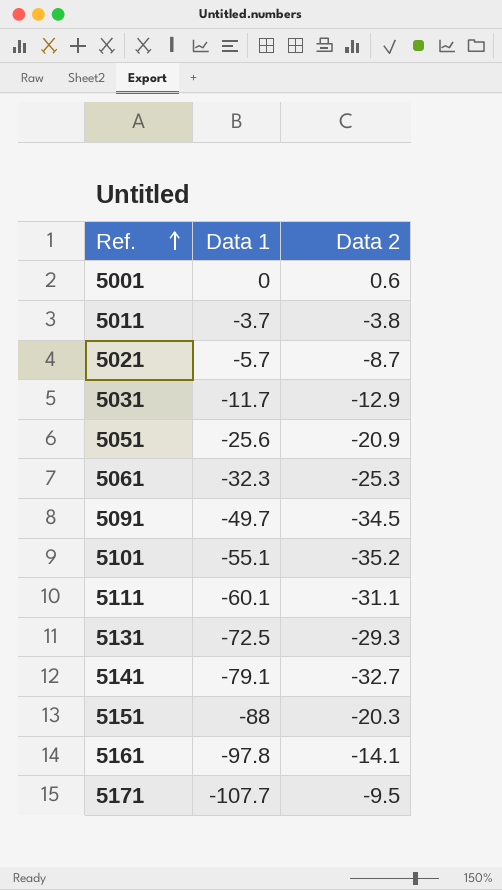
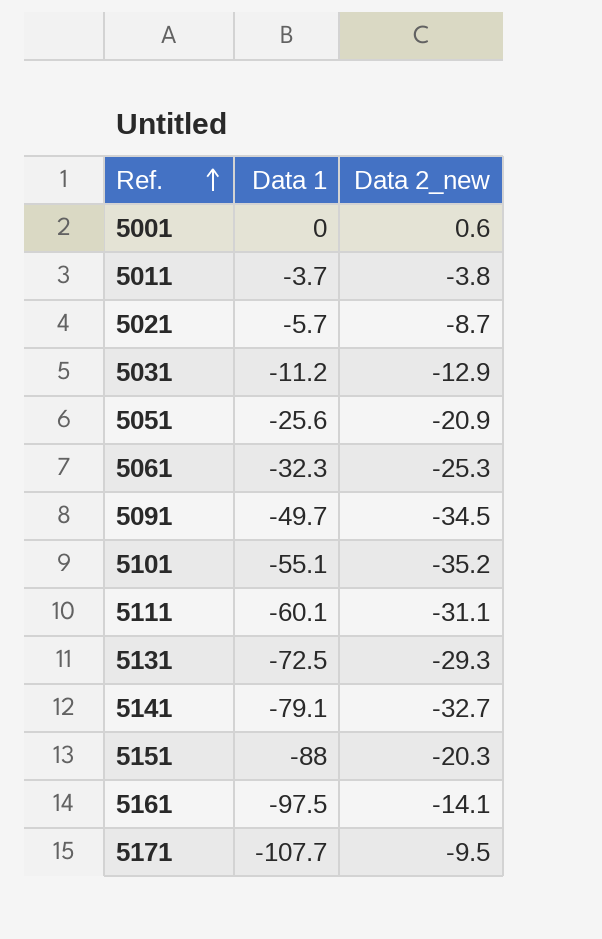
column name: Data 2 -> Data 2_new
5031 | Data 1: -11.7 -> -11.2
5161 | Data 1: -97.8 -> -97.5

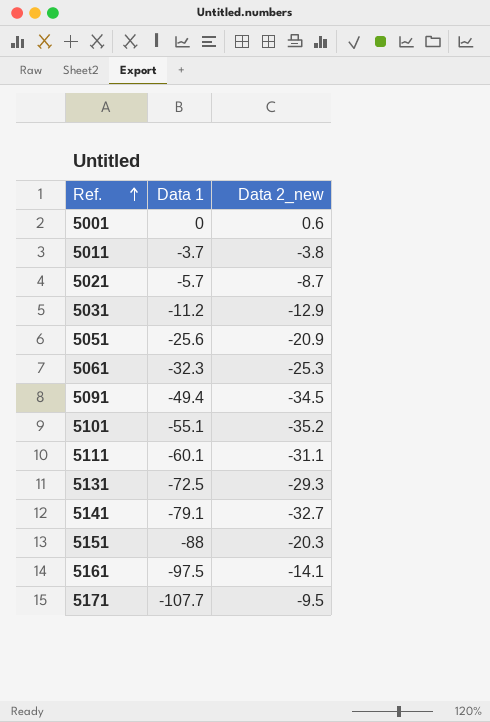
5091 | Data 1: -49.7 -> -49.4

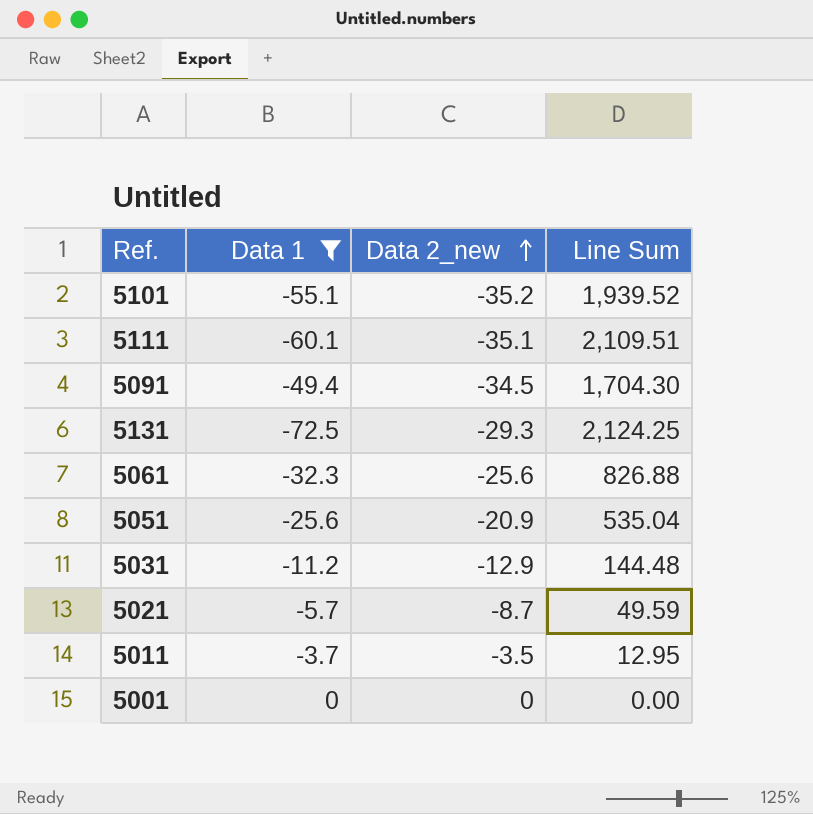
filter: none -> Data 1 >= -72.5
row order: Ref. ascending -> Data 2_new ascending
column Line Sum | formula: none -> [Data 1] * [Data 2_new]
5111 | Data 2_new: -31.1 -> -35.1
5061 | Data 2_new: -25.3 -> -25.6
5011 | Data 2_new: -3.8 -> -3.5
5001 | Data 2_new: 0.6 -> 0

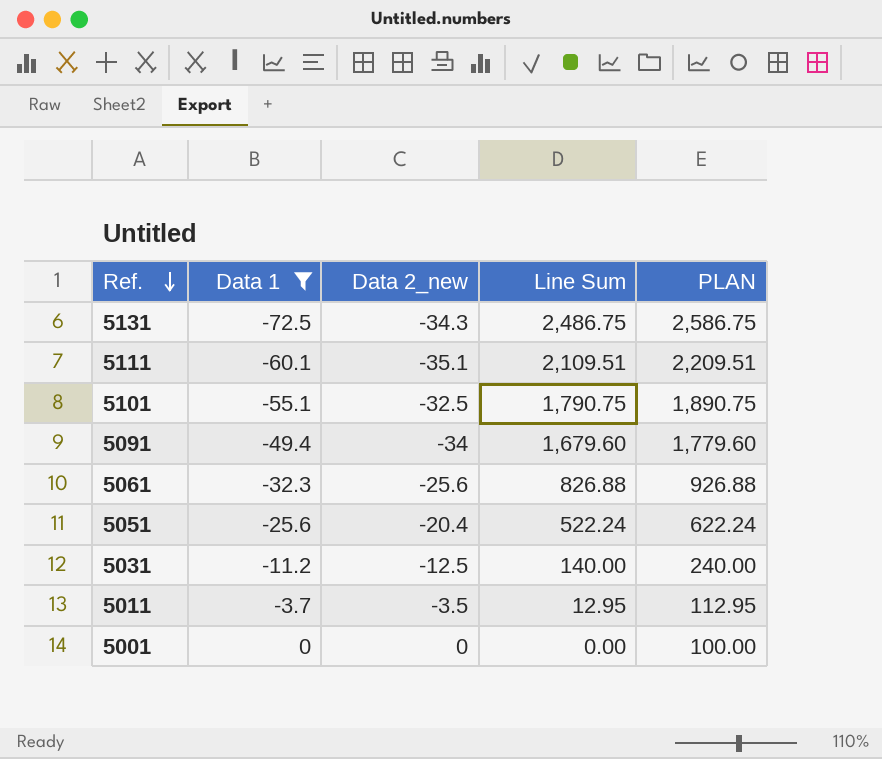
row order: Data 2_new ascending -> Ref. descending
column PLAN | formula: none -> [Line Sum] + 100
row 5021: -5.7 | -8.7 | 49.59 -> none
5131 | Data 2_new: -29.3 -> -34.3
5131 | Line Sum: 2,124.25 -> 2,486.75
5101 | Data 2_new: -35.2 -> -32.5
5101 | Line Sum: 1,939.52 -> 1,790.75
5091 | Data 2_new: -34.5 -> -34
5091 | Line Sum: 1,704.30 -> 1,679.60
5051 | Data 2_new: -20.9 -> -20.4
5051 | Line Sum: 535.04 -> 522.24
5031 | Data 2_new: -12.9 -> -12.5
5031 | Line Sum: 144.48 -> 140.00

